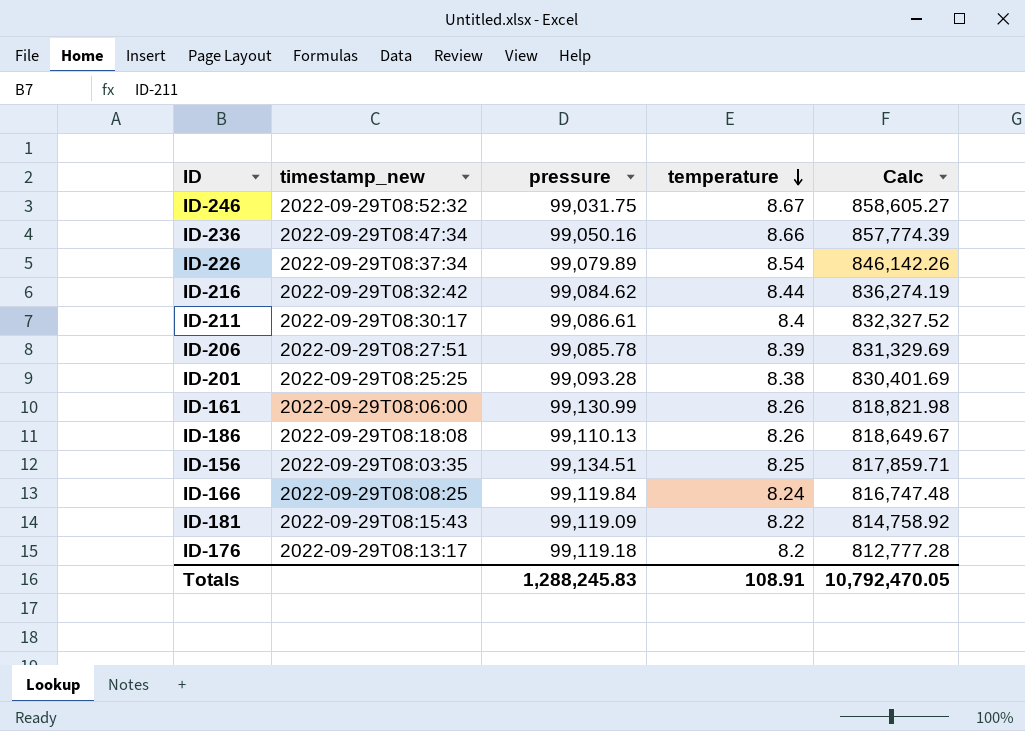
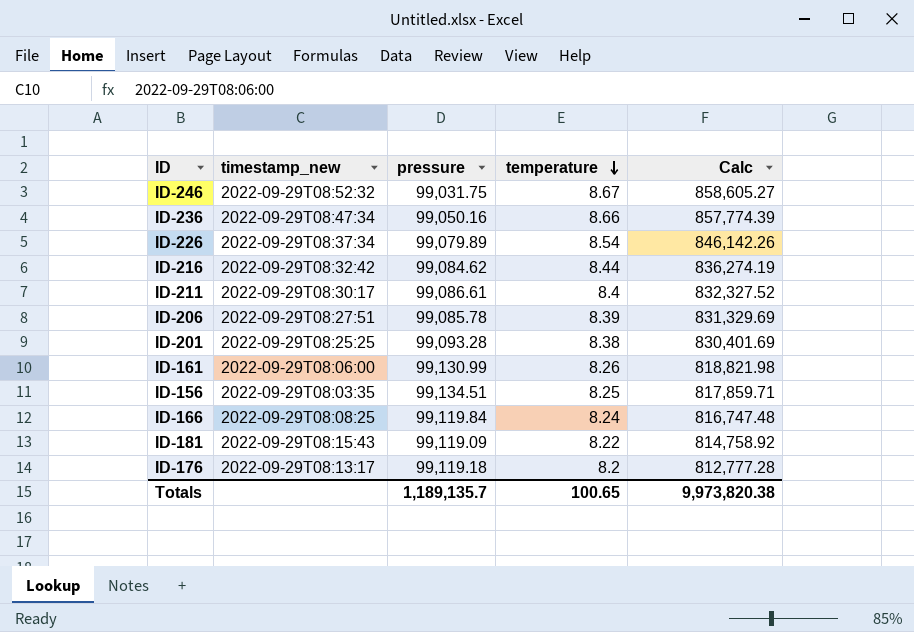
row ID-186: 2022-09-29T08:18:08 | 99,110.13 | 8.26 | 818,649.67 -> none
Totals | pressure: 1,288,245.83 -> 1,189,135.7
Totals | temperature: 108.91 -> 100.65
Totals | Calc: 10,792,470.05 -> 9,973,820.38

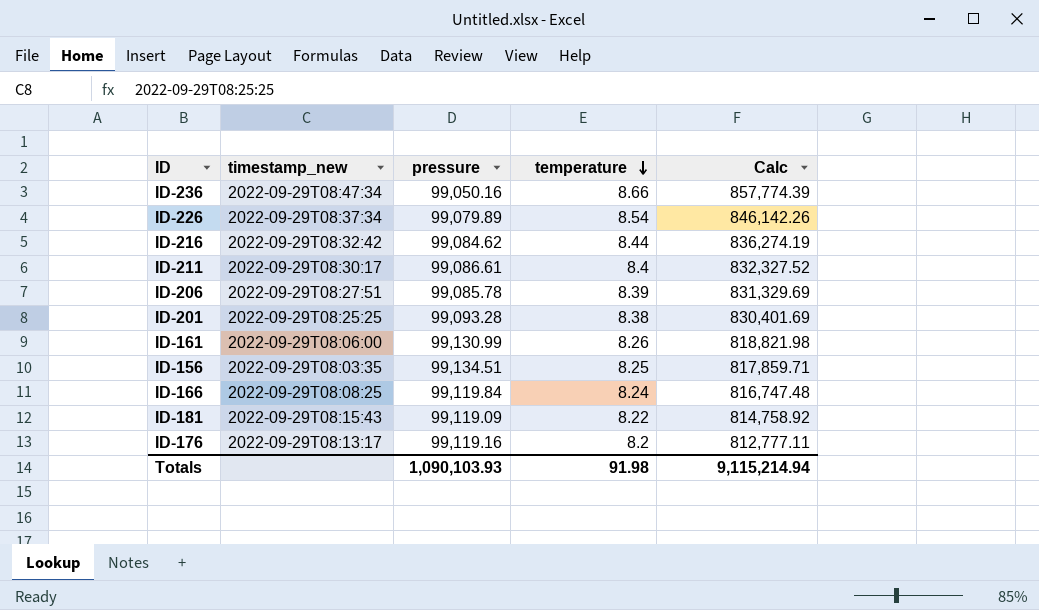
row ID-246: 2022-09-29T08:52:32 | 99,031.75 | 8.67 | 858,605.27 -> none
ID-176 | pressure: 99,119.18 -> 99,119.16
ID-176 | Calc: 812,777.28 -> 812,777.11
Totals | pressure: 1,189,135.7 -> 1,090,103.93
Totals | temperature: 100.65 -> 91.98
Totals | Calc: 9,973,820.38 -> 9,115,214.94

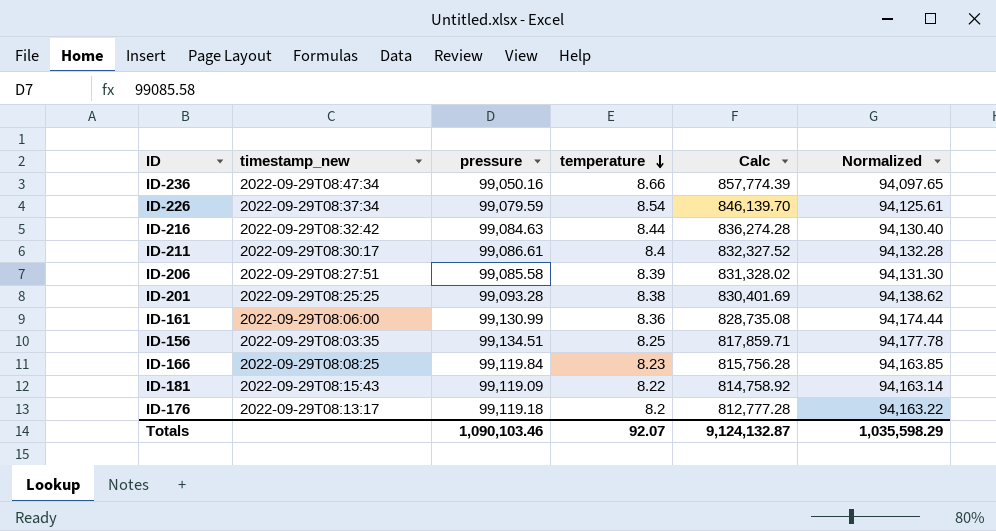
column Normalized | formula: none -> [pressure] * 0.95
ID-226 | pressure: 99,079.89 -> 99,079.59
ID-226 | Calc: 846,142.26 -> 846,139.70
ID-216 | pressure: 99,084.62 -> 99,084.63
ID-216 | Calc: 836,274.19 -> 836,274.28
ID-206 | pressure: 99,085.78 -> 99,085.58
ID-206 | Calc: 831,329.69 -> 831,328.02
ID-161 | temperature: 8.26 -> 8.36
ID-161 | Calc: 818,821.98 -> 828,735.08
ID-166 | temperature: 8.24 -> 8.23
ID-166 | Calc: 816,747.48 -> 815,756.28
ID-176 | pressure: 99,119.16 -> 99,119.18
ID-176 | Calc: 812,777.11 -> 812,777.28
Totals | pressure: 1,090,103.93 -> 1,090,103.46
Totals | temperature: 91.98 -> 92.07
Totals | Calc: 9,115,214.94 -> 9,124,132.87

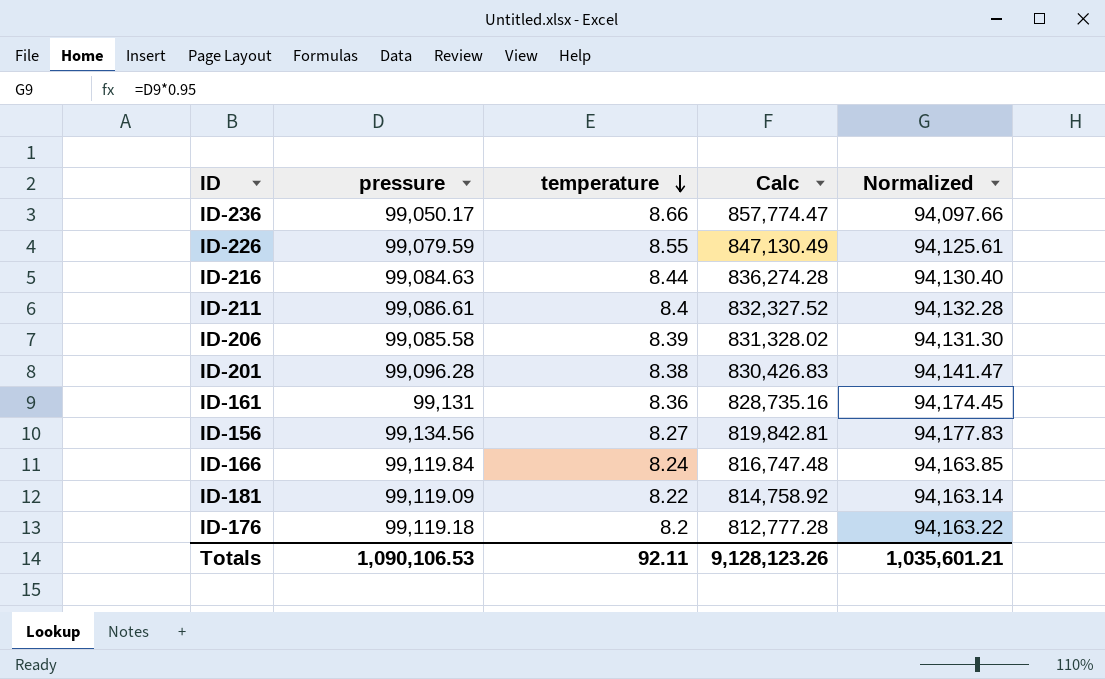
column timestamp_new | position: 2 -> none
ID-236 | pressure: 99,050.16 -> 99,050.17
ID-236 | Calc: 857,774.39 -> 857,774.47
ID-236 | Normalized: 94,097.65 -> 94,097.66
ID-226 | temperature: 8.54 -> 8.55
ID-226 | Calc: 846,139.70 -> 847,130.49
ID-201 | pressure: 99,093.28 -> 99,096.28
ID-201 | Calc: 830,401.69 -> 830,426.83
ID-201 | Normalized: 94,138.62 -> 94,141.47
ID-161 | pressure: 99,130.99 -> 99,131
ID-161 | Calc: 828,735.08 -> 828,735.16
ID-161 | Normalized: 94,174.44 -> 94,174.45
ID-156 | pressure: 99,134.51 -> 99,134.56
ID-156 | temperature: 8.25 -> 8.27
ID-156 | Calc: 817,859.71 -> 819,842.81
ID-156 | Normalized: 94,177.78 -> 94,177.83
ID-166 | temperature: 8.23 -> 8.24
ID-166 | Calc: 815,756.28 -> 816,747.48
Totals | pressure: 1,090,103.46 -> 1,090,106.53
Totals | temperature: 92.07 -> 92.11
Totals | Calc: 9,124,132.87 -> 9,128,123.26
Totals | Normalized: 1,035,598.29 -> 1,035,601.21

